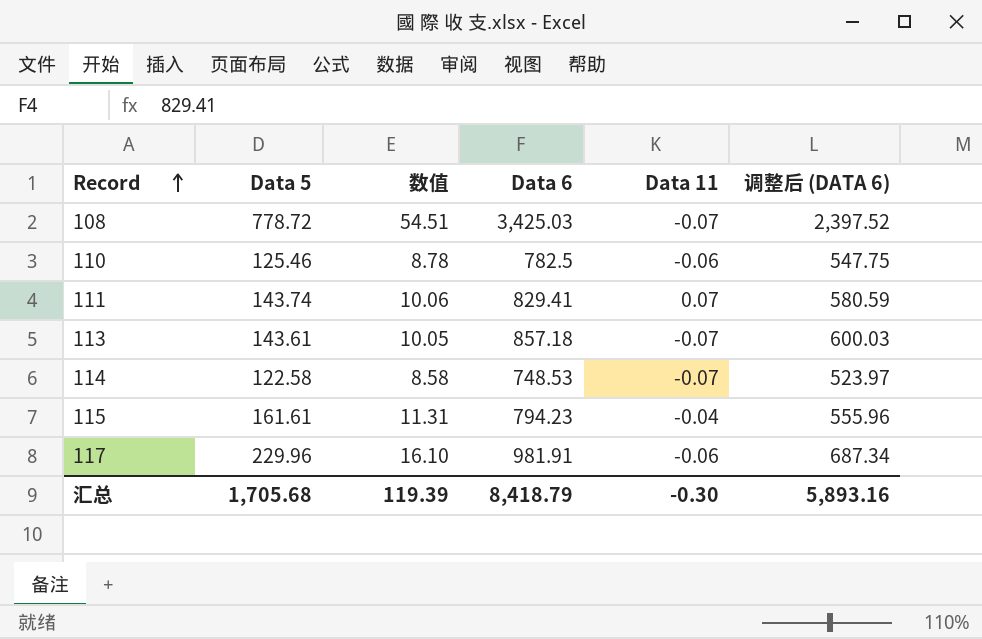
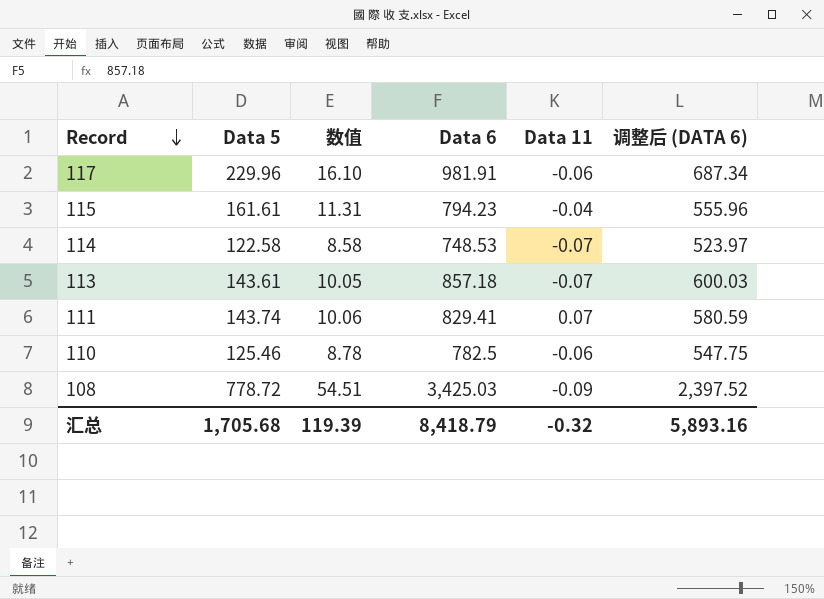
row order: Record ascending -> Record descending
108 | Data 11: -0.07 -> -0.09
汇总 | Data 11: -0.30 -> -0.32

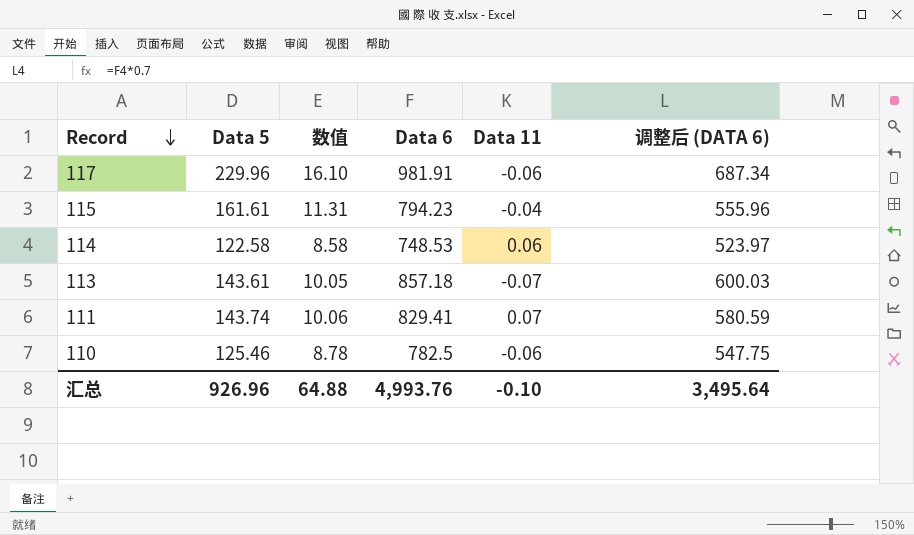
row 108: 778.72 | 54.51 | 3,425.03 | -0.09 | 2,397.52 -> none
114 | Data 11: -0.07 -> 0.06
汇总 | Data 5: 1,705.68 -> 926.96
汇总 | 数值: 119.39 -> 64.88
汇总 | Data 6: 8,418.79 -> 4,993.76
汇总 | Data 11: -0.32 -> -0.10
汇总 | 调整后 (DATA 6): 5,893.16 -> 3,495.64

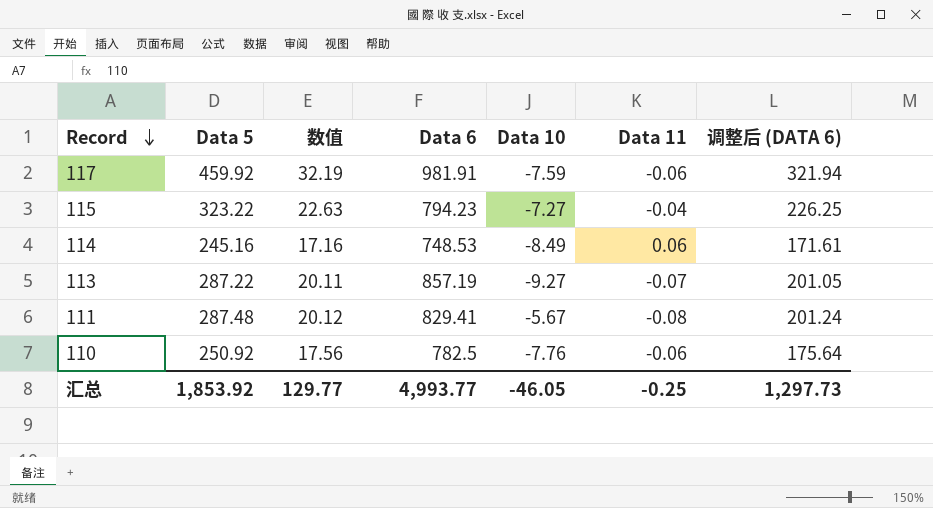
column Data 10 | position: none -> 5
column 调整后 (DATA 6) | formula: [Data 6] * 0.7 -> [Data 5] * 0.7
117 | Data 5: 229.96 -> 459.92
117 | 数值: 16.10 -> 32.19
115 | Data 5: 161.61 -> 323.22
115 | 数值: 11.31 -> 22.63
114 | Data 5: 122.58 -> 245.16
114 | 数值: 8.58 -> 17.16
113 | Data 5: 143.61 -> 287.22
113 | 数值: 10.05 -> 20.11
113 | Data 6: 857.18 -> 857.19
111 | Data 5: 143.74 -> 287.48
111 | 数值: 10.06 -> 20.12
111 | Data 11: 0.07 -> -0.08
110 | Data 5: 125.46 -> 250.92
110 | 数值: 8.78 -> 17.56
汇总 | Data 5: 926.96 -> 1,853.92
汇总 | 数值: 64.88 -> 129.77
汇总 | Data 6: 4,993.76 -> 4,993.77
汇总 | Data 11: -0.10 -> -0.25
汇总 | 调整后 (DATA 6): 3,495.64 -> 1,297.73

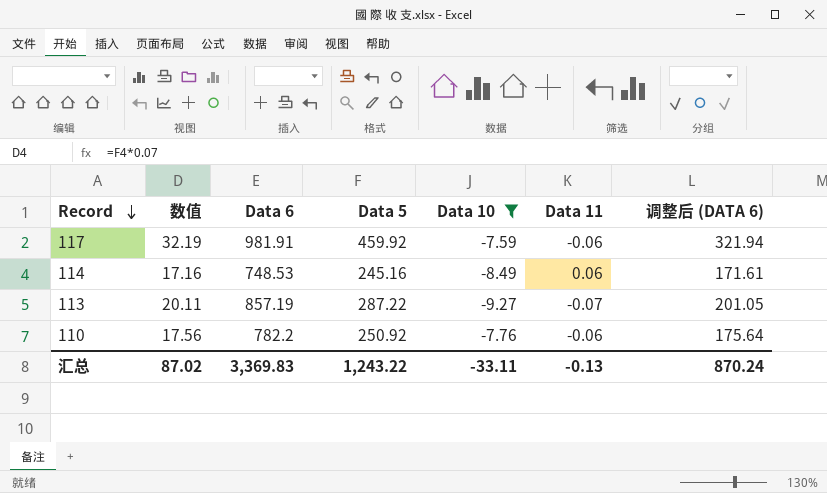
filter: none -> Data 10 <= -7.59
column Data 5 | position: 2 -> 4
110 | Data 6: 782.5 -> 782.2
汇总 | 数值: 129.77 -> 87.02
汇总 | Data 6: 4,993.77 -> 3,369.83
汇总 | Data 5: 1,853.92 -> 1,243.22
汇总 | Data 10: -46.05 -> -33.11
汇总 | Data 11: -0.25 -> -0.13
汇总 | 调整后 (DATA 6): 1,297.73 -> 870.24

